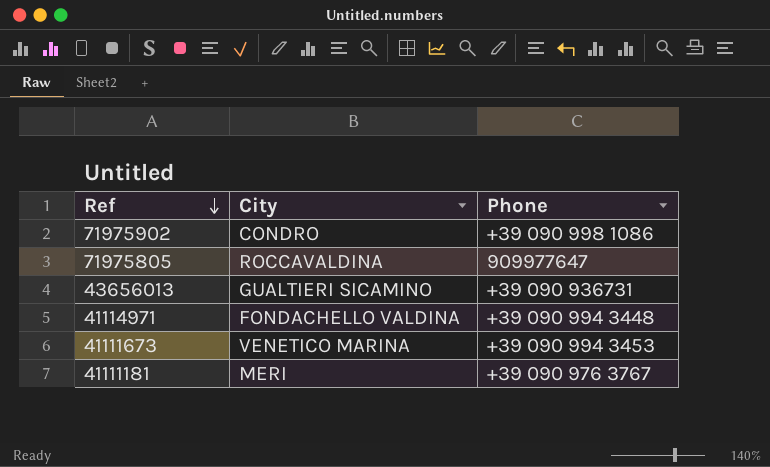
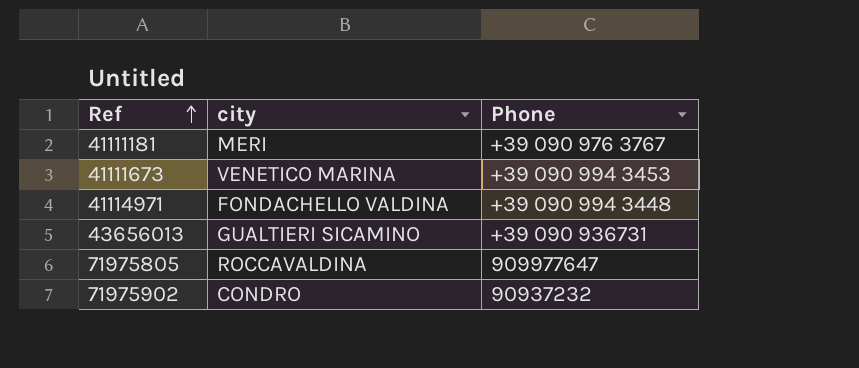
row order: Ref descending -> Ref ascending
column name: City -> city
71975902 | Phone: +39 090 998 1086 -> 90937232

